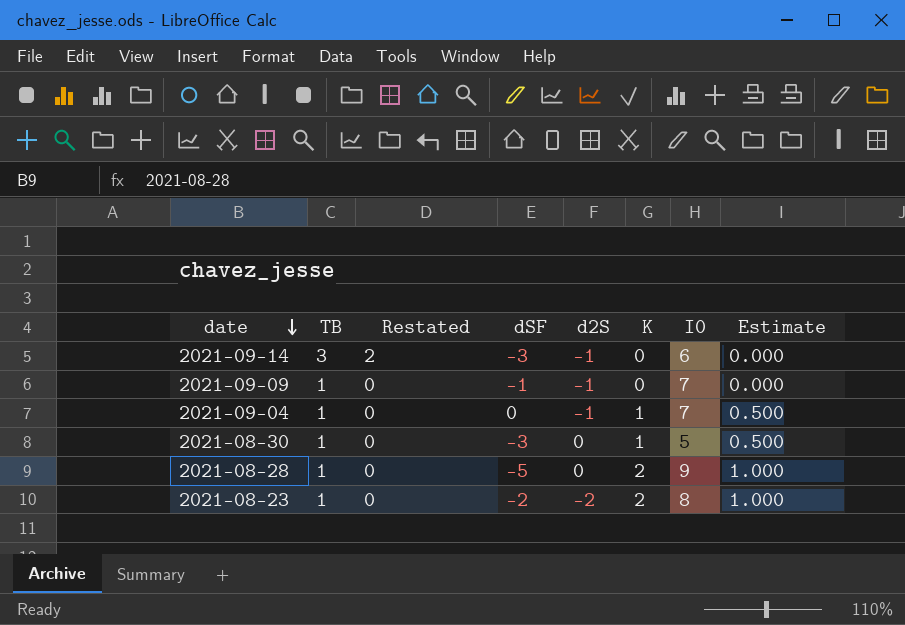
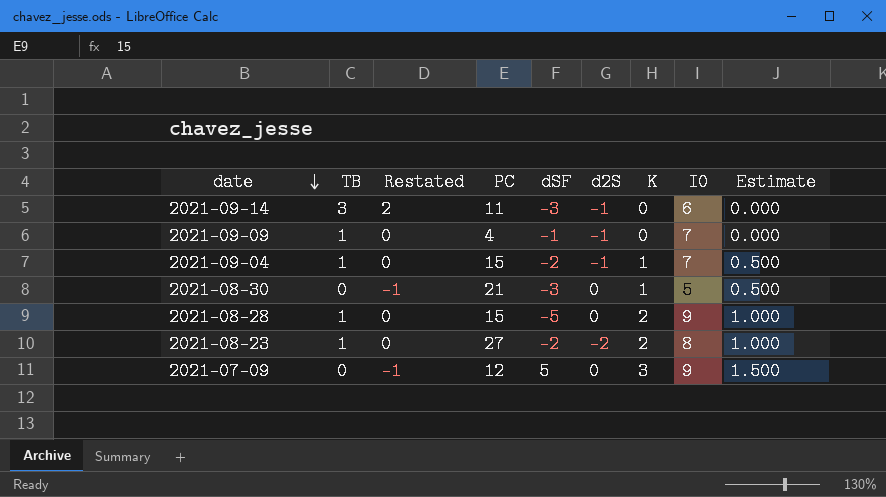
column PC | position: none -> 4
2021-09-04 | dSF: 0 -> -2
2021-08-30 | TB: 1 -> 0
2021-08-30 | Restated: 0 -> -1
row 2021-07-09: none -> 0 | -1 | 12 | 5 | 0 | 3 | 9 | 1.500

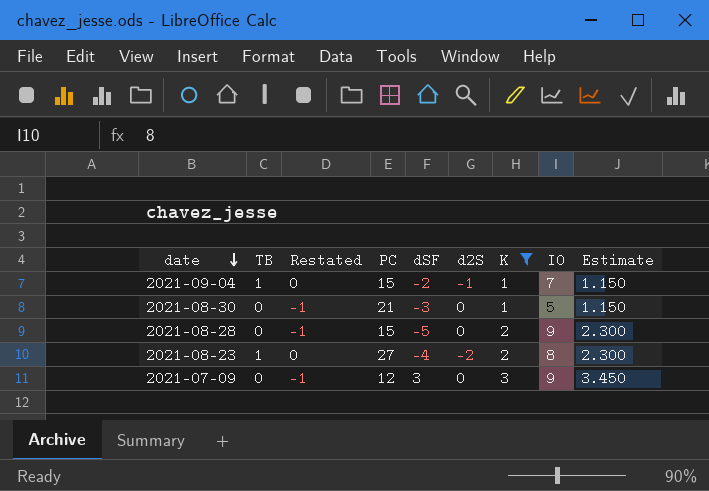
filter: none -> K != 0
column Estimate | formula: [K] * 0.5 -> [K] * 1.15
2021-08-28 | TB: 1 -> 0
2021-08-28 | Restated: 0 -> -1
2021-08-23 | dSF: -2 -> -4
2021-07-09 | dSF: 5 -> 3

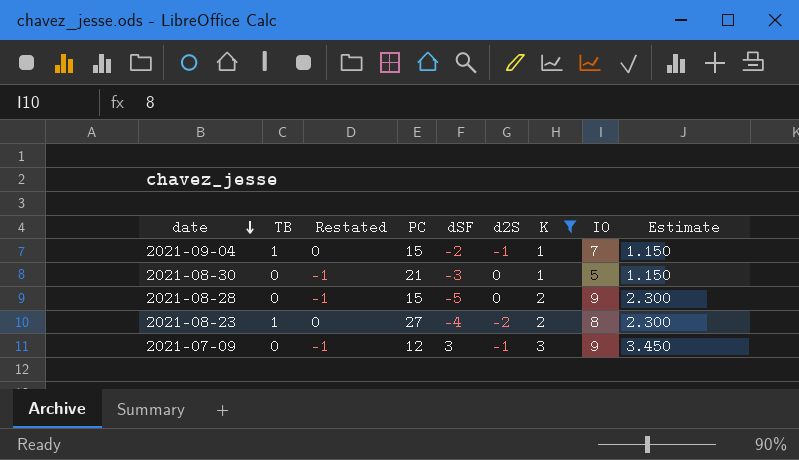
2021-07-09 | d2S: 0 -> -1

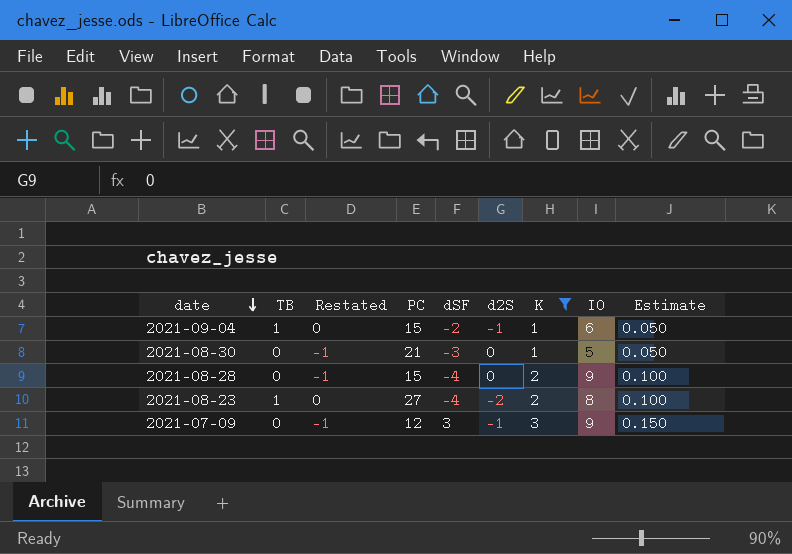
column Estimate | formula: [K] * 1.15 -> [K] * 0.05
2021-09-04 | I0: 7 -> 6
2021-08-28 | dSF: -5 -> -4

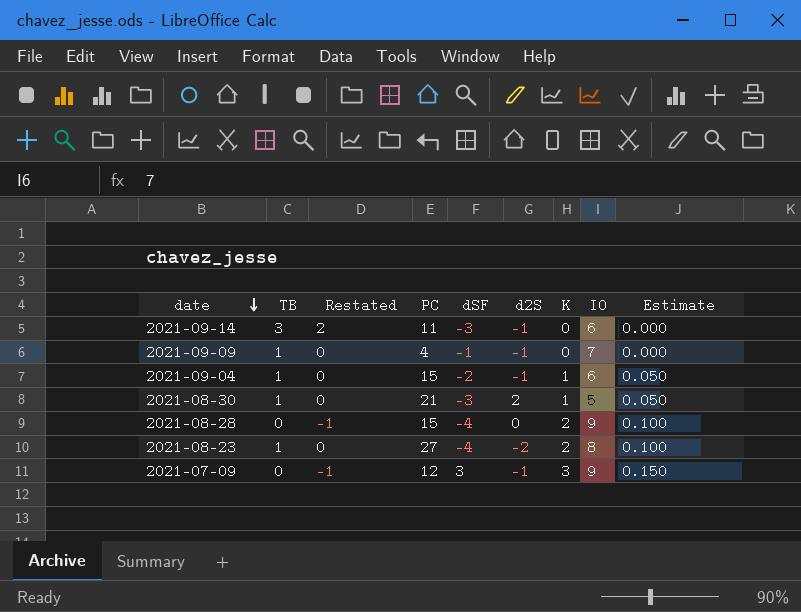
filter: K != 0 -> none
2021-08-30 | TB: 0 -> 1
2021-08-30 | Restated: -1 -> 0
2021-08-30 | d2S: 0 -> 2

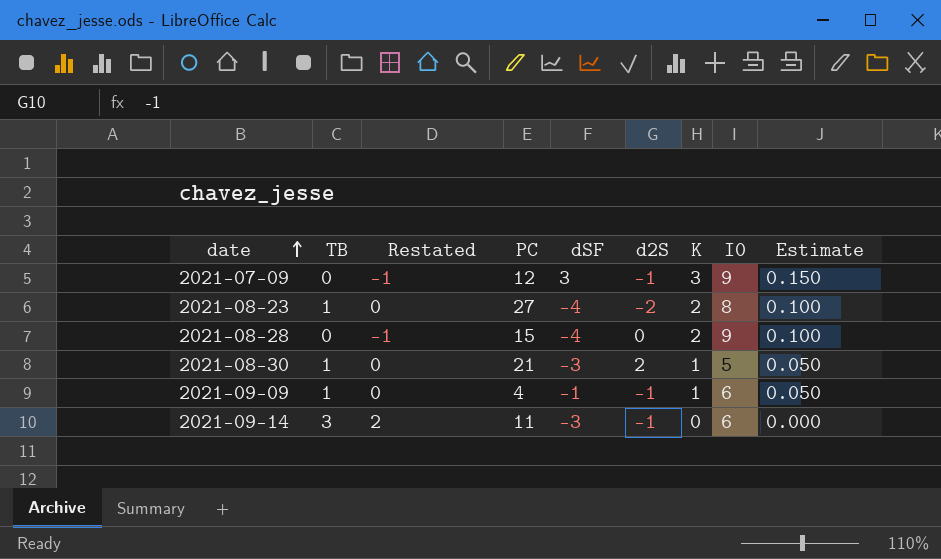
row order: date descending -> date ascending
row 2021-09-04: 1 | 0 | 15 | -2 | -1 | 1 | 6 | 0.050 -> none
2021-09-09 | K: 0 -> 1
2021-09-09 | I0: 7 -> 6
2021-09-09 | Estimate: 0.000 -> 0.050

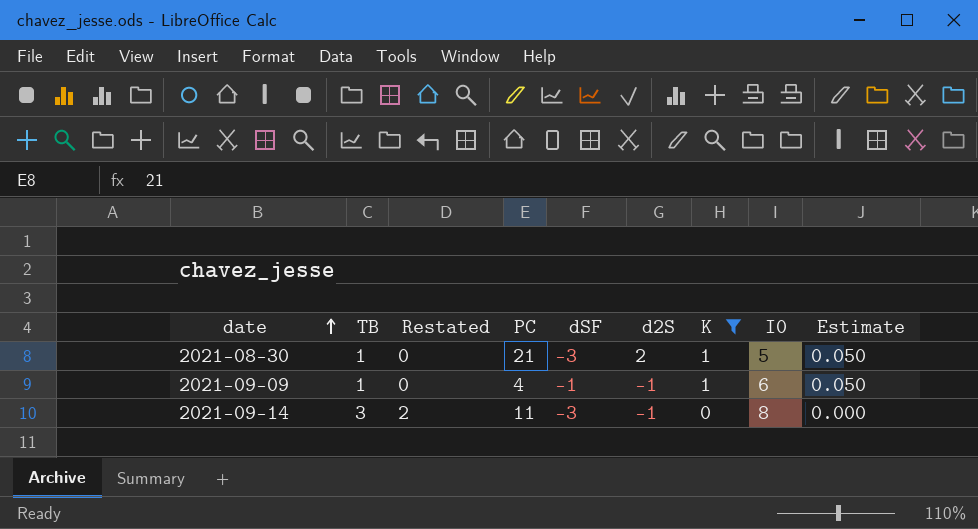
filter: none -> K <= 1
2021-09-14 | I0: 6 -> 8

